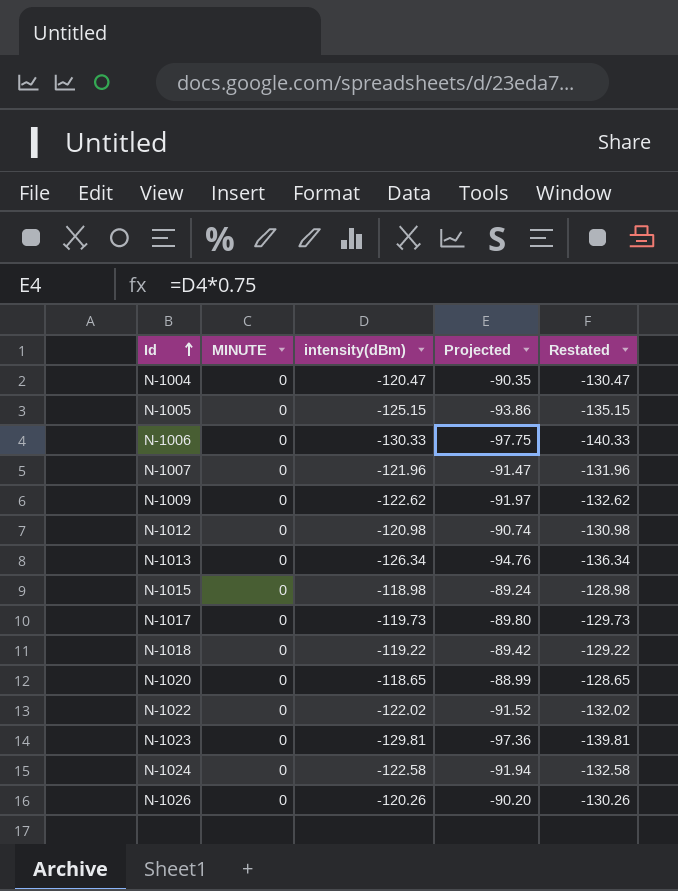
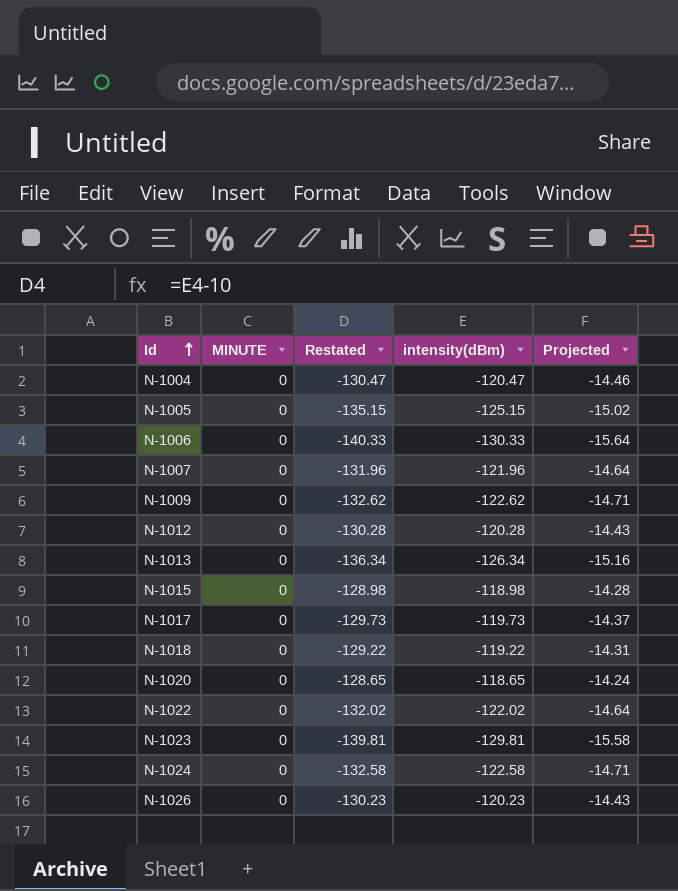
column Restated | position: 5 -> 3
column Projected | formula: [intensity(dBm)] * 0.75 -> [intensity(dBm)] * 0.12
N-1012 | Restated: -130.98 -> -130.28
N-1012 | intensity(dBm): -120.98 -> -120.28
N-1026 | Restated: -130.26 -> -130.23
N-1026 | intensity(dBm): -120.26 -> -120.23

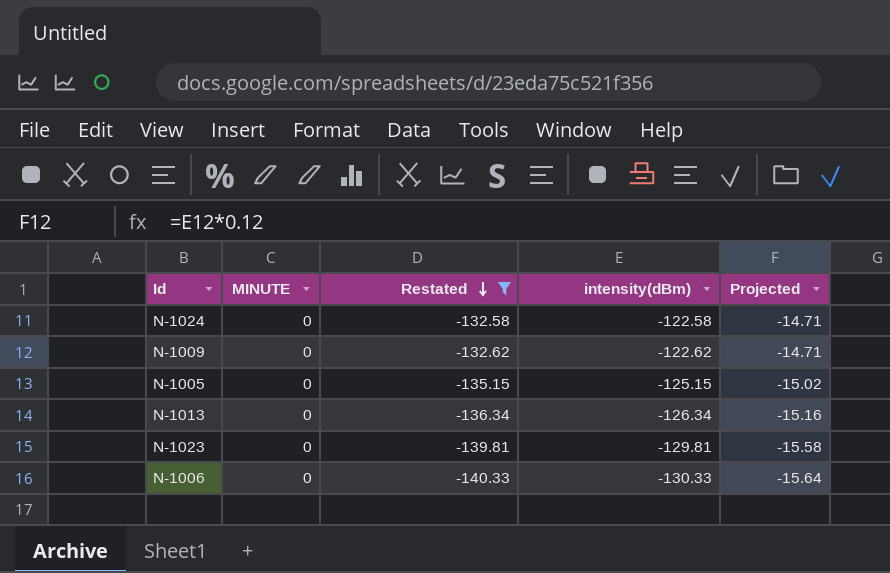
filter: none -> Restated <= -132.58
row order: Id ascending -> Restated descending

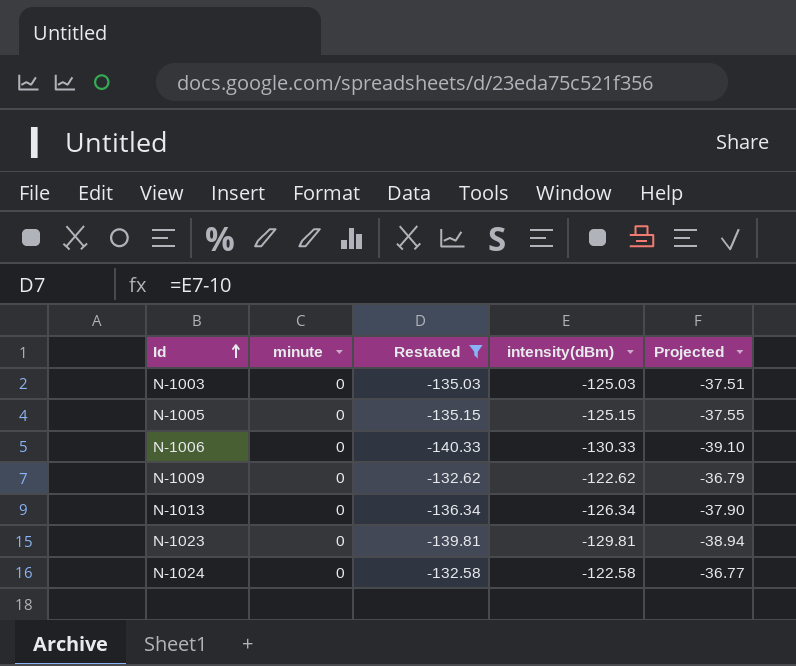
row order: Restated descending -> Id ascending
column name: MINUTE -> minute
column Projected | formula: [intensity(dBm)] * 0.12 -> [intensity(dBm)] * 0.3
row N-1003: none -> 0 | -135.03 | -125.03 | -37.51

